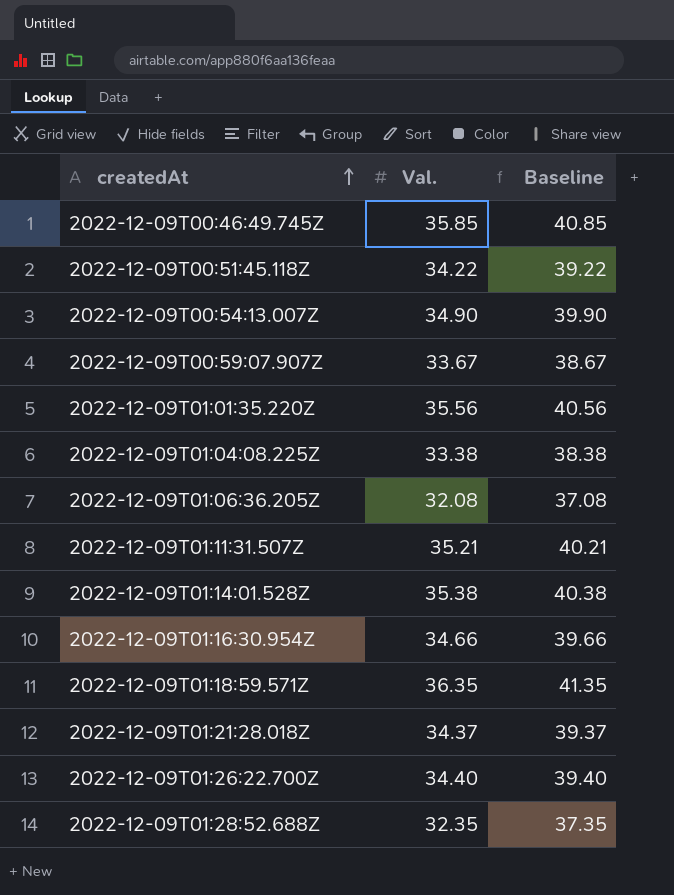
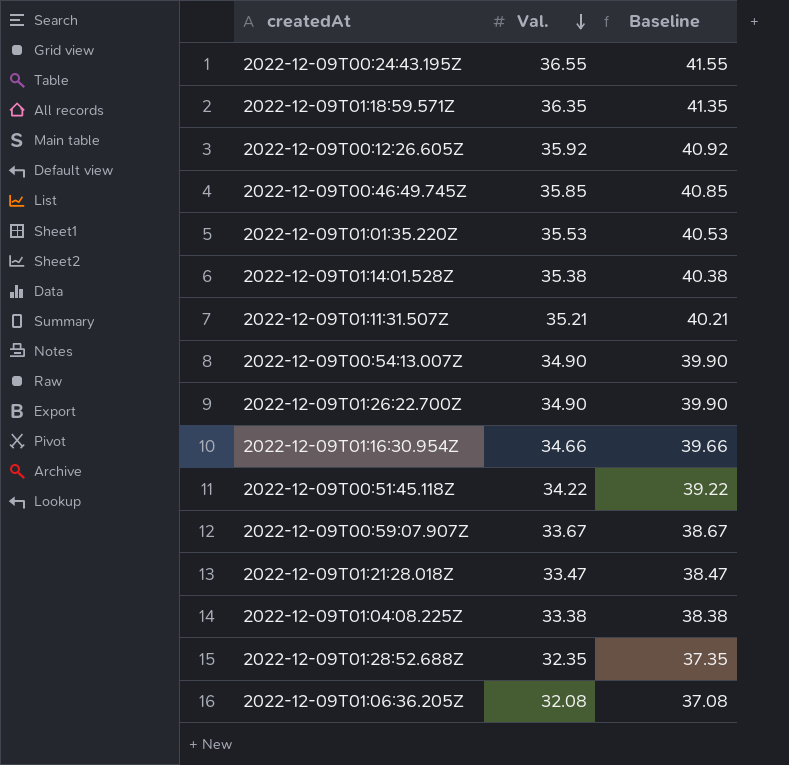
row order: createdAt ascending -> Val. descending
row 2022-12-09T00:24:43.195Z: none -> 36.55 | 41.55
row 2022-12-09T00:12:26.605Z: none -> 35.92 | 40.92
2022-12-09T01:01:35.220Z | Val.: 35.56 -> 35.53
2022-12-09T01:01:35.220Z | Baseline: 40.56 -> 40.53
2022-12-09T01:26:22.700Z | Val.: 34.40 -> 34.90
2022-12-09T01:26:22.700Z | Baseline: 39.40 -> 39.90
2022-12-09T01:21:28.018Z | Val.: 34.37 -> 33.47
2022-12-09T01:21:28.018Z | Baseline: 39.37 -> 38.47

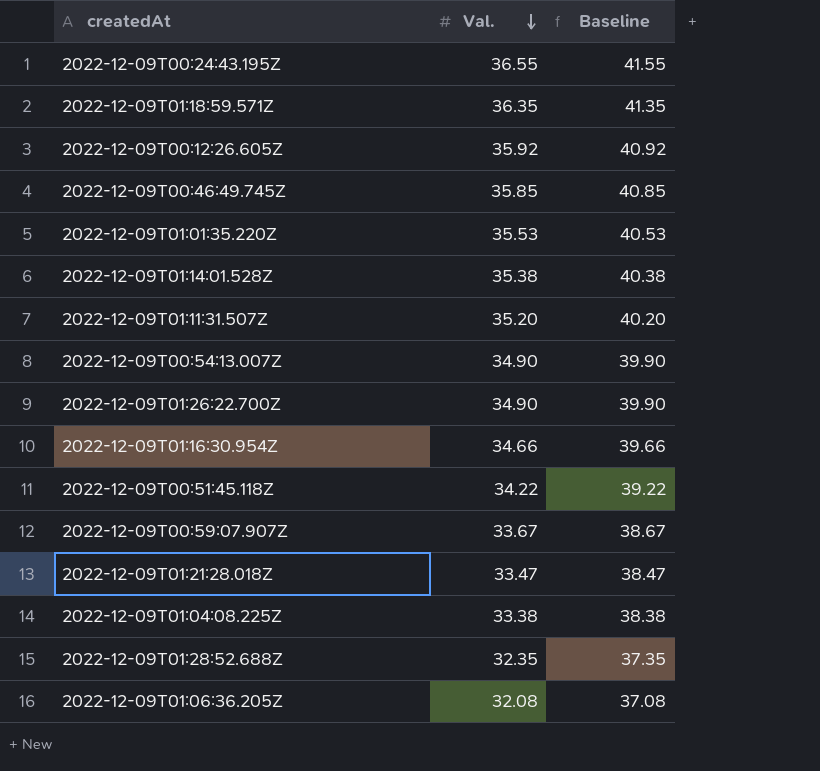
2022-12-09T01:11:31.507Z | Val.: 35.21 -> 35.20
2022-12-09T01:11:31.507Z | Baseline: 40.21 -> 40.20

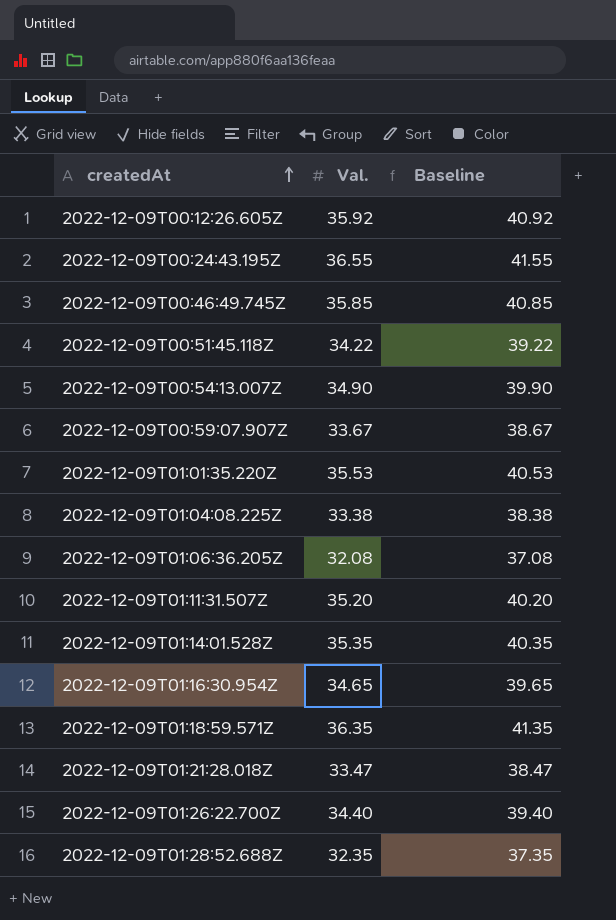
row order: Val. descending -> createdAt ascending
2022-12-09T01:14:01.528Z | Val.: 35.38 -> 35.35
2022-12-09T01:14:01.528Z | Baseline: 40.38 -> 40.35
2022-12-09T01:16:30.954Z | Val.: 34.66 -> 34.65
2022-12-09T01:16:30.954Z | Baseline: 39.66 -> 39.65
2022-12-09T01:26:22.700Z | Val.: 34.90 -> 34.40
2022-12-09T01:26:22.700Z | Baseline: 39.90 -> 39.40

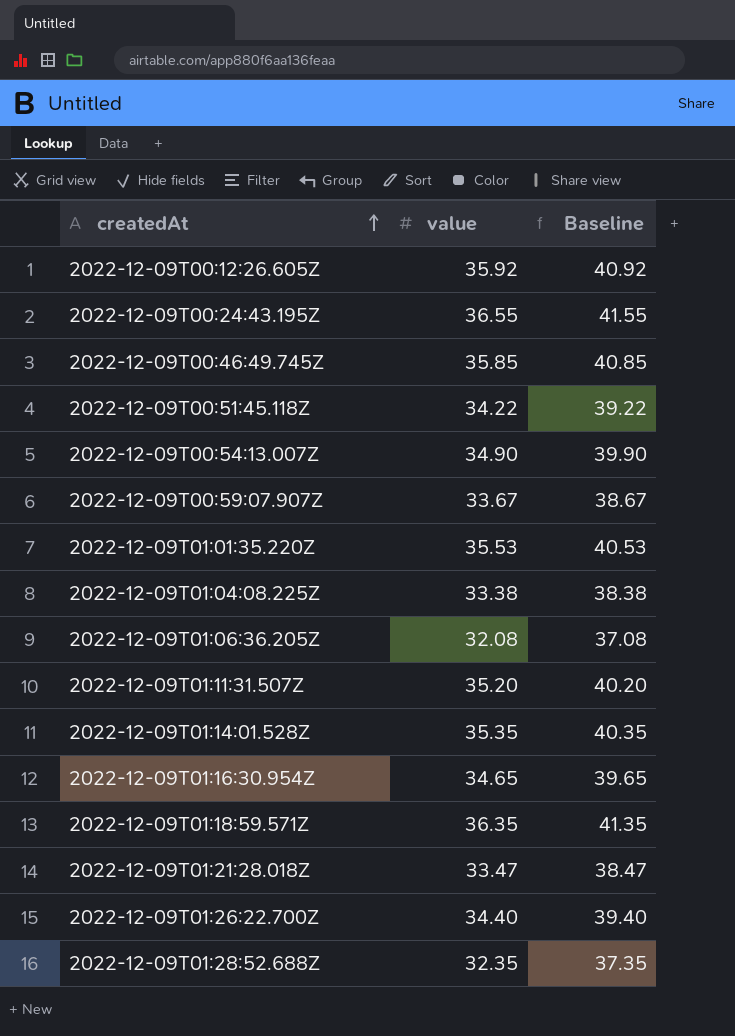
column name: Val. -> value

